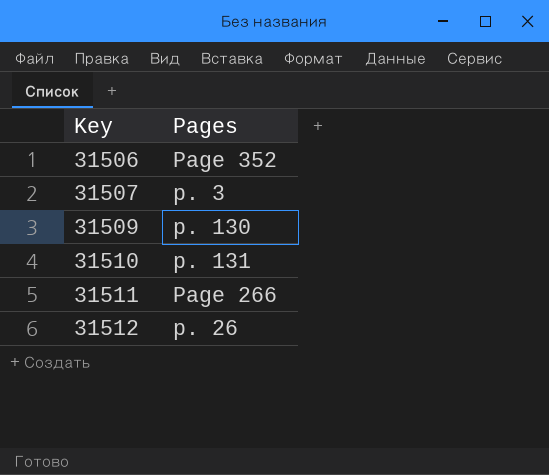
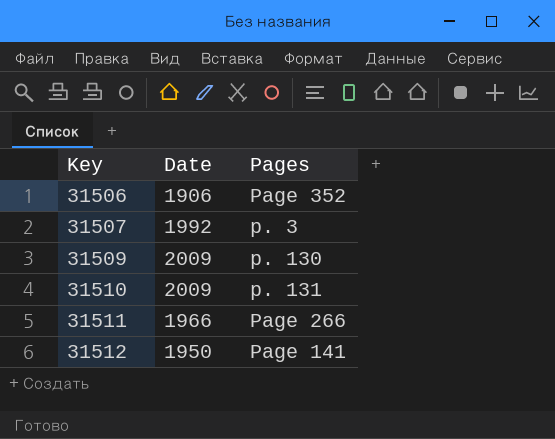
column Date | position: none -> 2
31512 | Pages: p. 26 -> Page 141

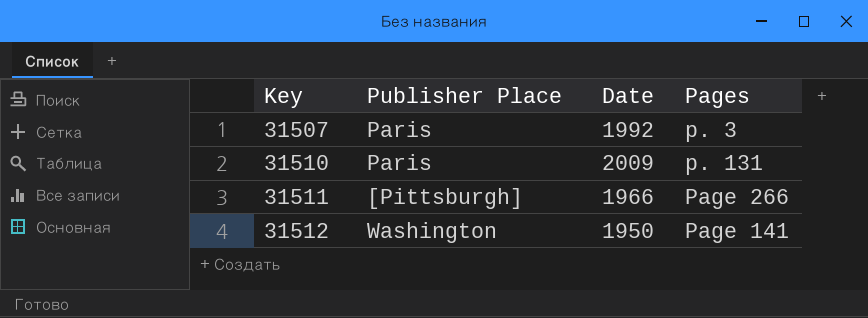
column Publisher Place | position: none -> 2
row 31506: 1906 | Page 352 -> none
row 31509: 2009 | p. 130 -> none

